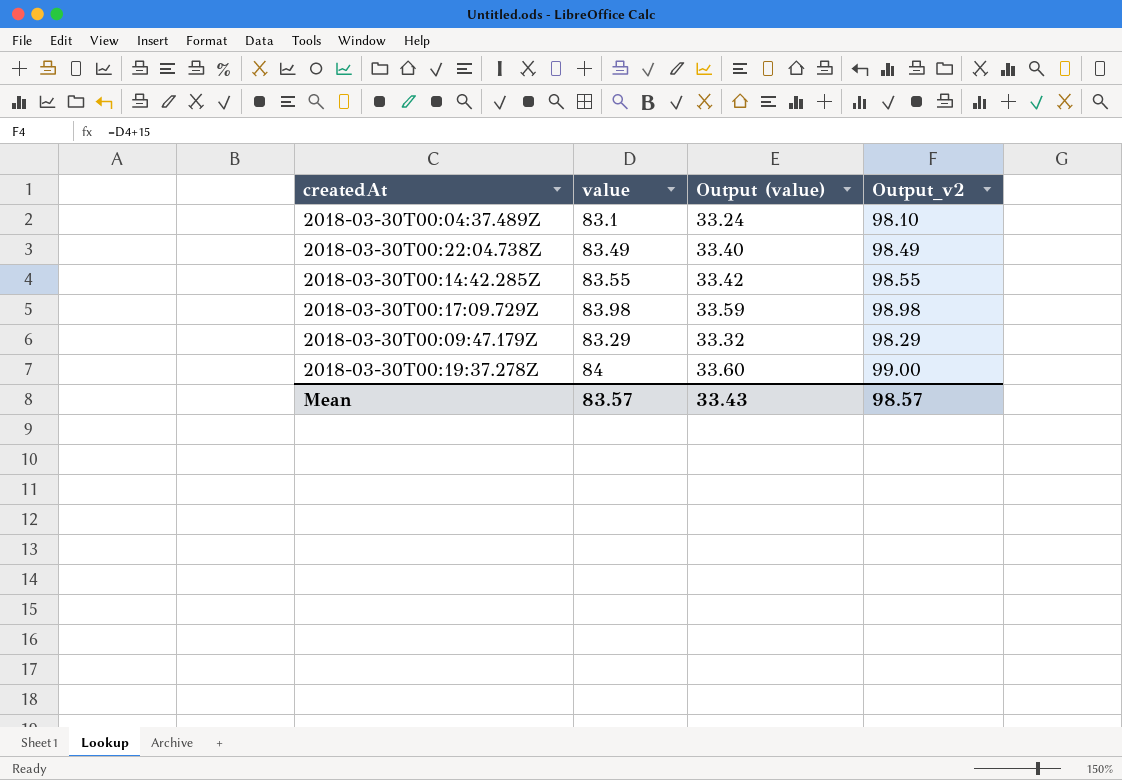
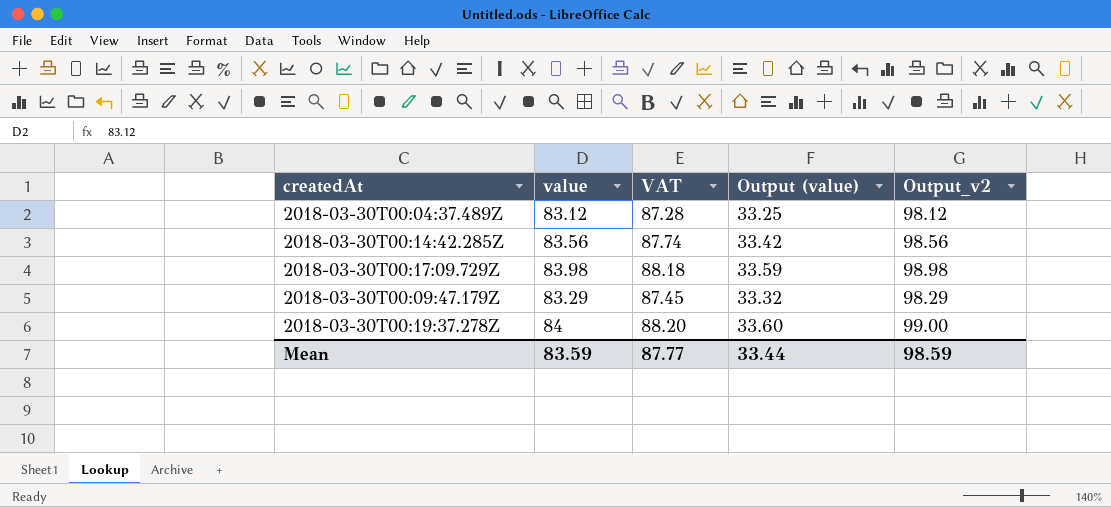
column VAT | formula: none -> [value] * 1.05
row 2018-03-30T00:22:04.738Z: 83.49 | 33.40 | 98.49 -> none
2018-03-30T00:04:37.489Z | value: 83.1 -> 83.12
2018-03-30T00:04:37.489Z | Output (value): 33.24 -> 33.25
2018-03-30T00:04:37.489Z | Output_v2: 98.10 -> 98.12
2018-03-30T00:14:42.285Z | value: 83.55 -> 83.56
2018-03-30T00:14:42.285Z | Output_v2: 98.55 -> 98.56
Mean | value: 83.57 -> 83.59
Mean | Output (value): 33.43 -> 33.44
Mean | Output_v2: 98.57 -> 98.59

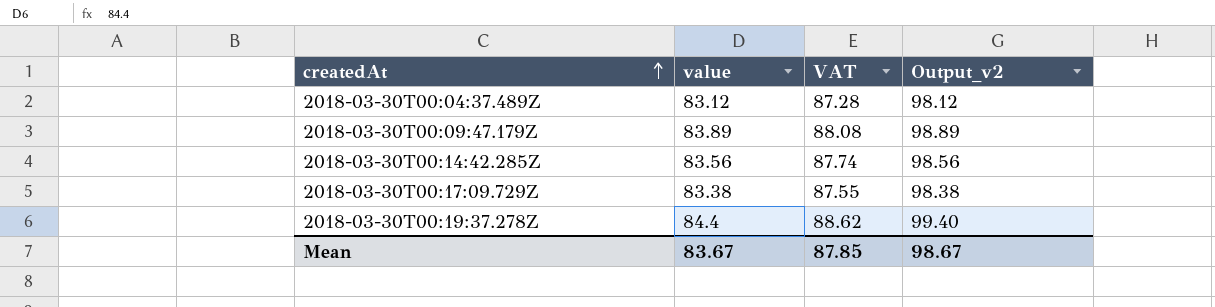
row order: none -> createdAt ascending
column Output (value) | formula: [value] * 0.4 -> none
2018-03-30T00:09:47.179Z | value: 83.29 -> 83.89
2018-03-30T00:09:47.179Z | VAT: 87.45 -> 88.08
2018-03-30T00:09:47.179Z | Output_v2: 98.29 -> 98.89
2018-03-30T00:17:09.729Z | value: 83.98 -> 83.38
2018-03-30T00:17:09.729Z | VAT: 88.18 -> 87.55
2018-03-30T00:17:09.729Z | Output_v2: 98.98 -> 98.38
2018-03-30T00:19:37.278Z | value: 84 -> 84.4
2018-03-30T00:19:37.278Z | VAT: 88.20 -> 88.62
2018-03-30T00:19:37.278Z | Output_v2: 99.00 -> 99.40
Mean | value: 83.59 -> 83.67
Mean | VAT: 87.77 -> 87.85
Mean | Output_v2: 98.59 -> 98.67

